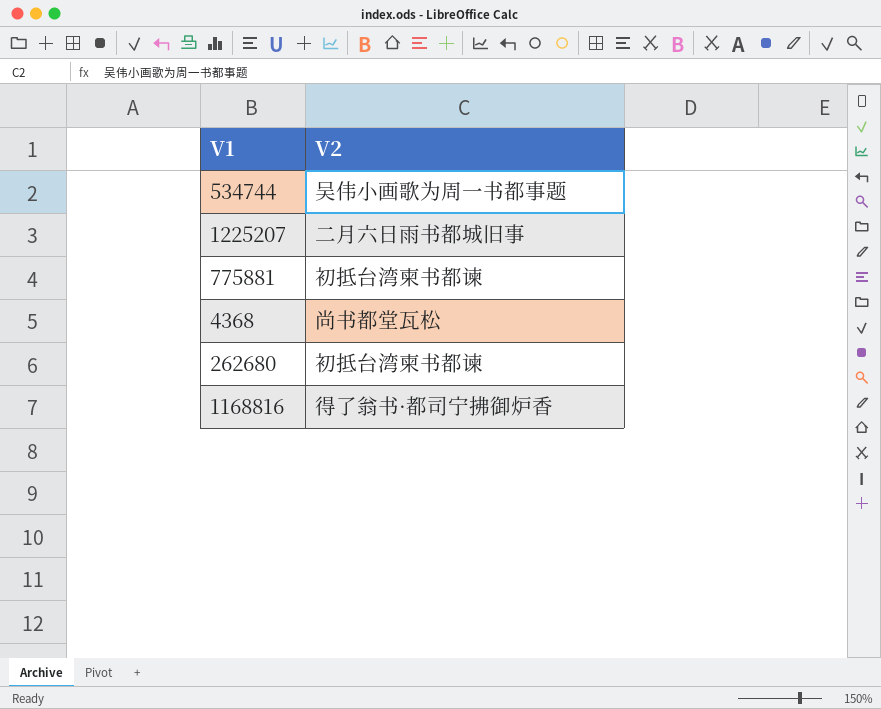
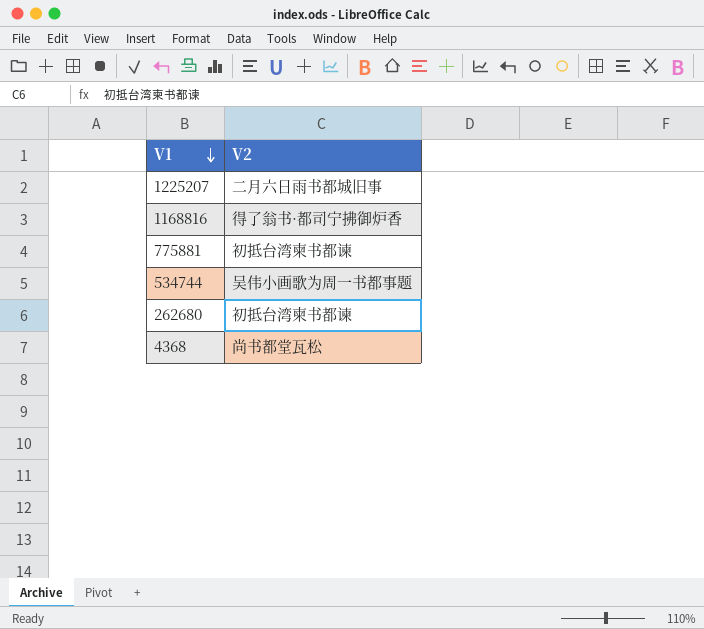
row order: none -> V1 descending

